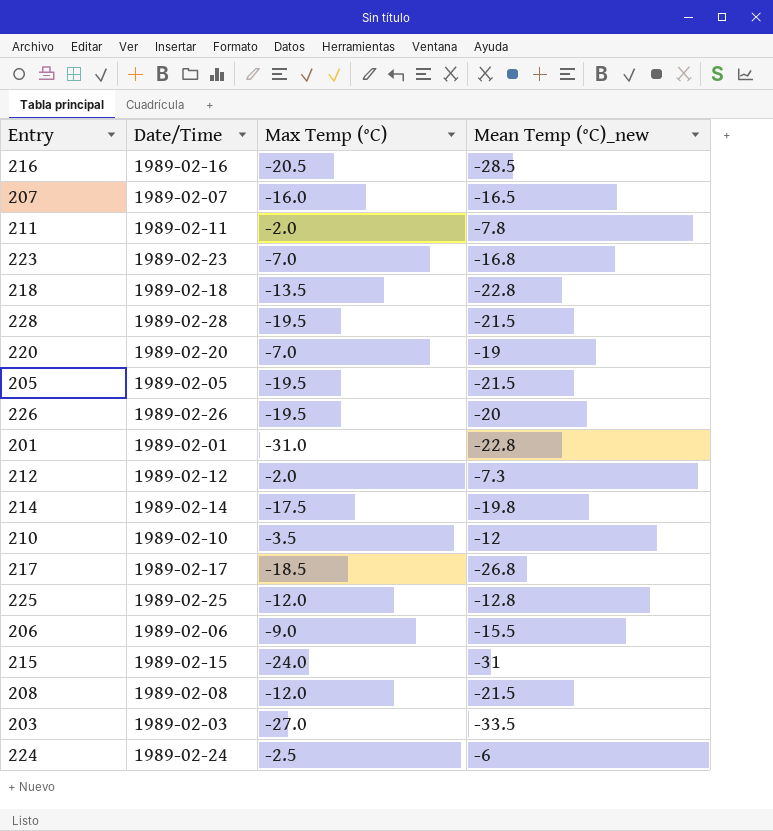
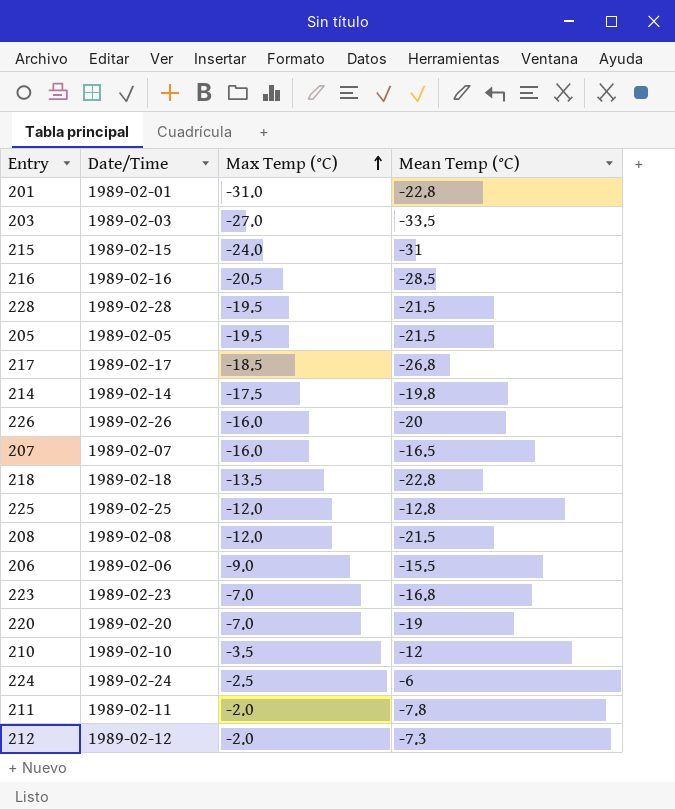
row order: none -> Max Temp (°C) ascending
column name: Mean Temp (°C)_new -> Mean Temp (°C)
226 | Max Temp (°C): -19.5 -> -16.0

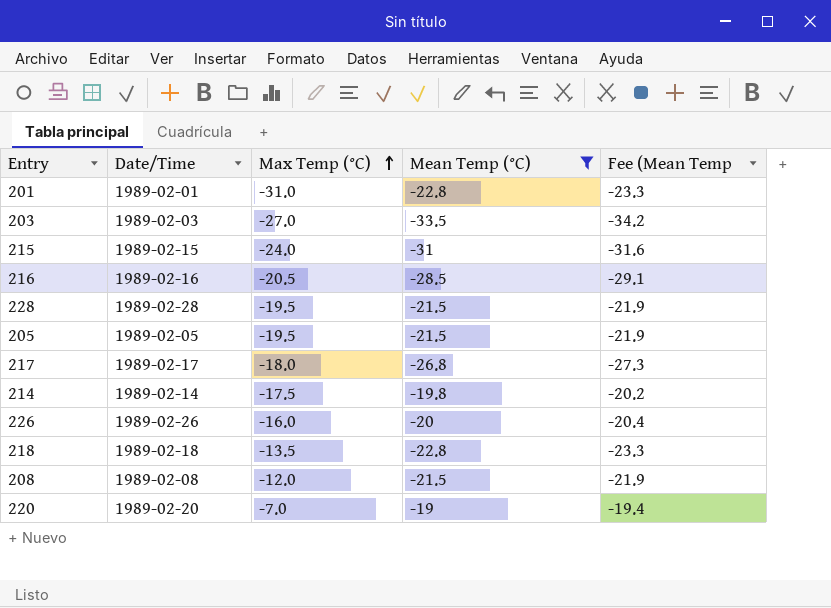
filter: none -> Mean Temp (°C) <= -19
column Fee (Mean Temp | formula: none -> [Mean Temp (°C)] * 1.02
217 | Max Temp (°C): -18.5 -> -18.0

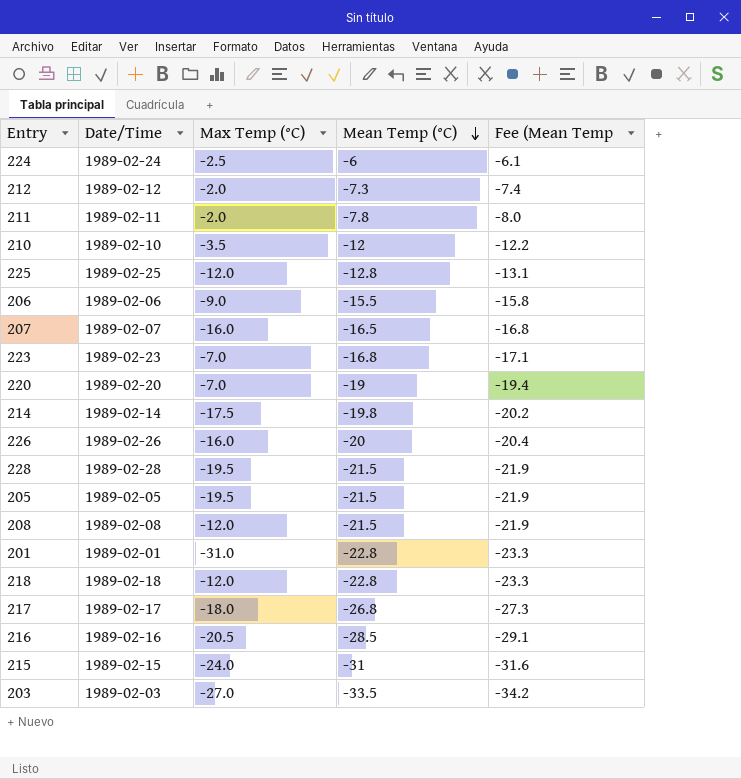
filter: Mean Temp (°C) <= -19 -> none
row order: Max Temp (°C) ascending -> Mean Temp (°C) descending
218 | Max Temp (°C): -13.5 -> -12.0

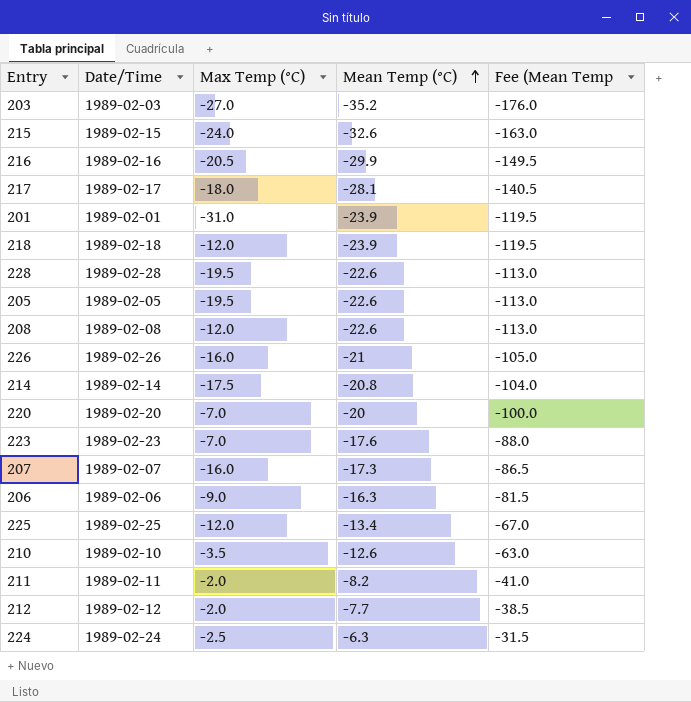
row order: Mean Temp (°C) descending -> Mean Temp (°C) ascending
column Fee (Mean Temp | formula: [Mean Temp (°C)] * 1.02 -> [Mean Temp (°C)] * 5
203 | Mean Temp (°C): -33.5 -> -35.2
215 | Mean Temp (°C): -31 -> -32.6
216 | Mean Temp (°C): -28.5 -> -29.9
217 | Mean Temp (°C): -26.8 -> -28.1
201 | Mean Temp (°C): -22.8 -> -23.9
218 | Mean Temp (°C): -22.8 -> -23.9
228 | Mean Temp (°C): -21.5 -> -22.6
205 | Mean Temp (°C): -21.5 -> -22.6
208 | Mean Temp (°C): -21.5 -> -22.6
226 | Mean Temp (°C): -20 -> -21
214 | Mean Temp (°C): -19.8 -> -20.8
220 | Mean Temp (°C): -19 -> -20
223 | Mean Temp (°C): -16.8 -> -17.6
207 | Mean Temp (°C): -16.5 -> -17.3
206 | Mean Temp (°C): -15.5 -> -16.3
225 | Mean Temp (°C): -12.8 -> -13.4
210 | Mean Temp (°C): -12 -> -12.6
211 | Mean Temp (°C): -7.8 -> -8.2
212 | Mean Temp (°C): -7.3 -> -7.7
224 | Mean Temp (°C): -6 -> -6.3

